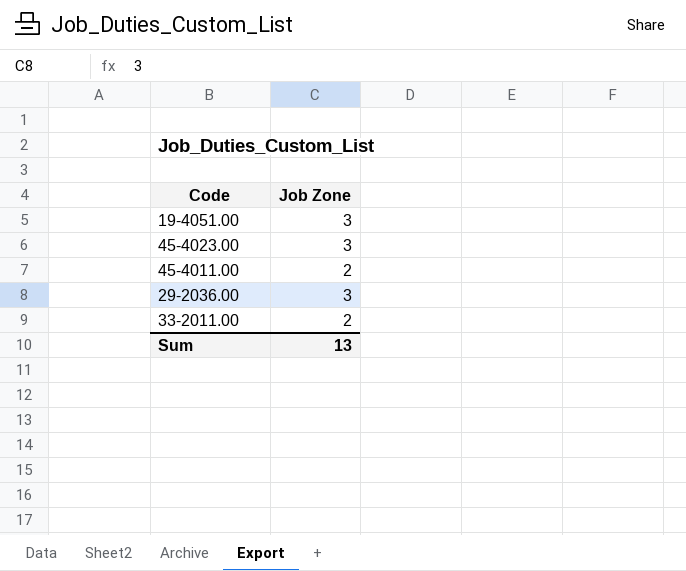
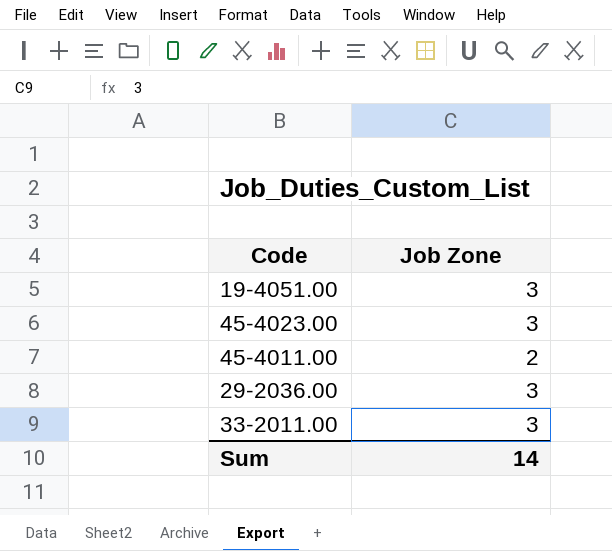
33-2011.00 | Job Zone: 2 -> 3
Sum | Job Zone: 13 -> 14

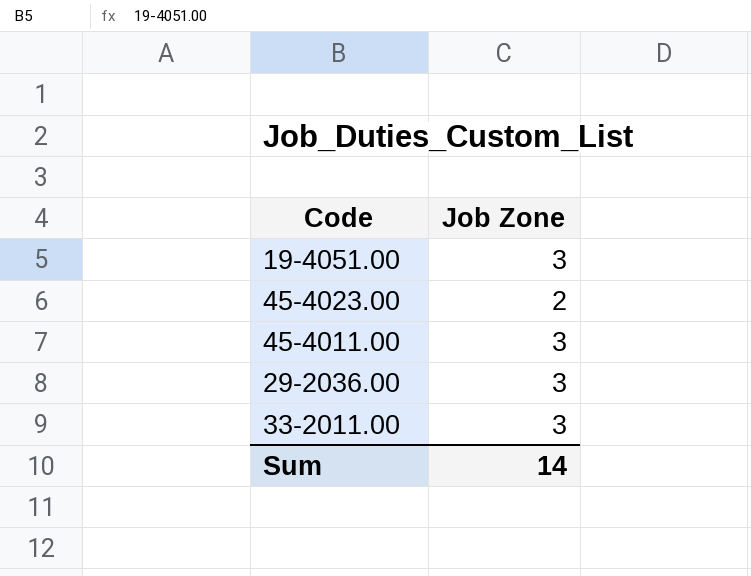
45-4023.00 | Job Zone: 3 -> 2
45-4011.00 | Job Zone: 2 -> 3

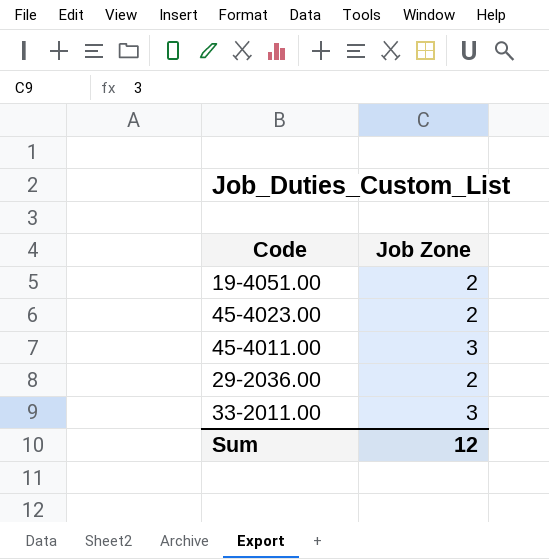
19-4051.00 | Job Zone: 3 -> 2
29-2036.00 | Job Zone: 3 -> 2
Sum | Job Zone: 14 -> 12

